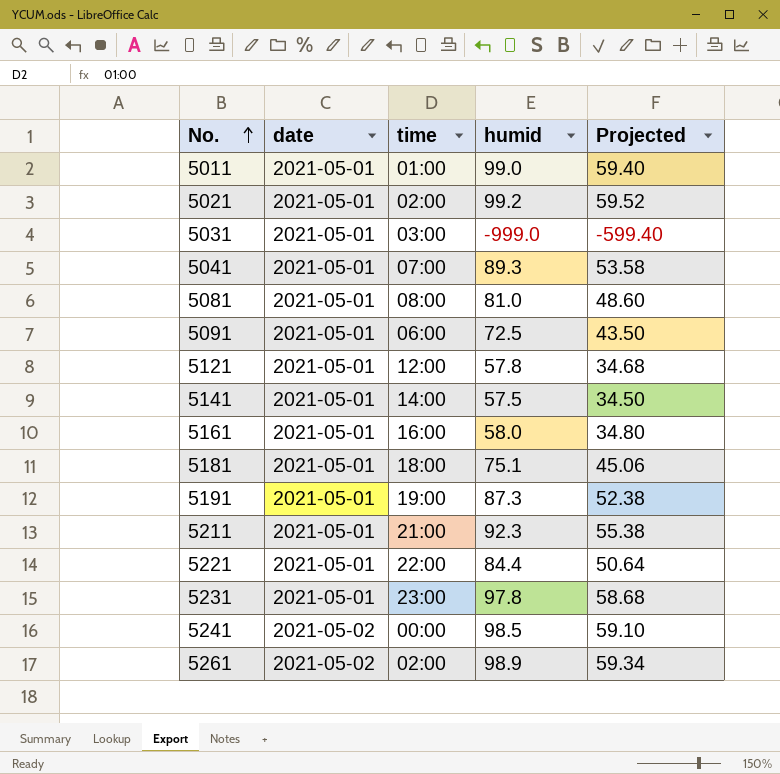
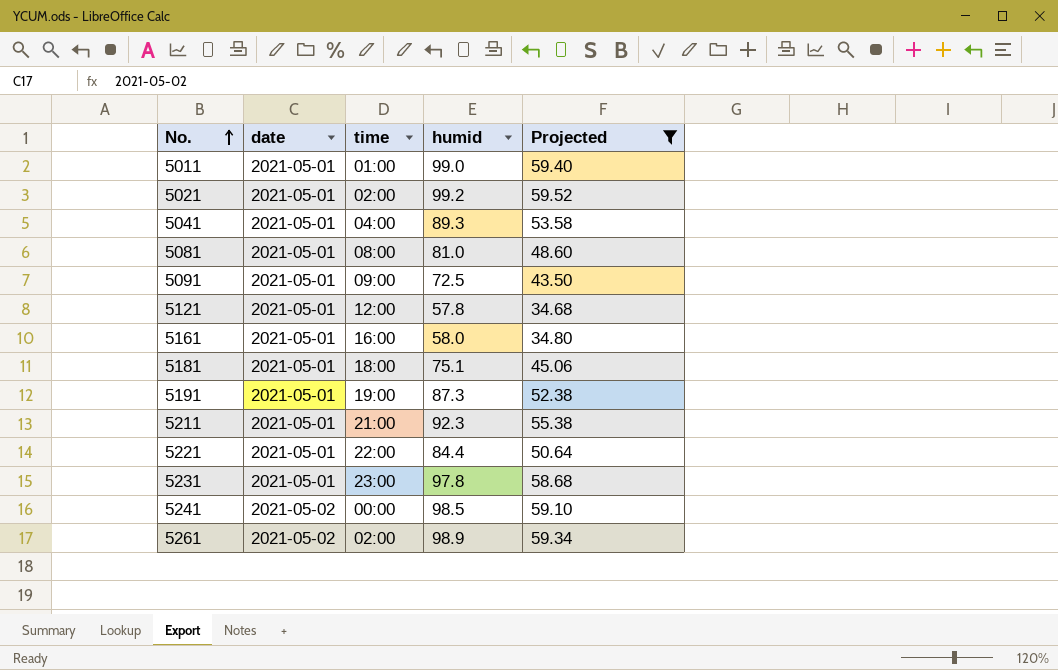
filter: none -> Projected >= 34.68
5041 | time: 07:00 -> 04:00
5091 | time: 06:00 -> 09:00

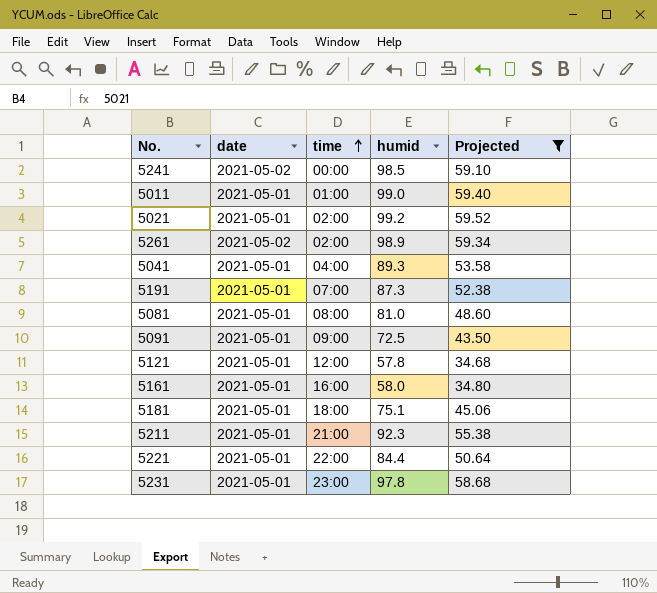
row order: No. ascending -> time ascending
5191 | time: 19:00 -> 07:00

